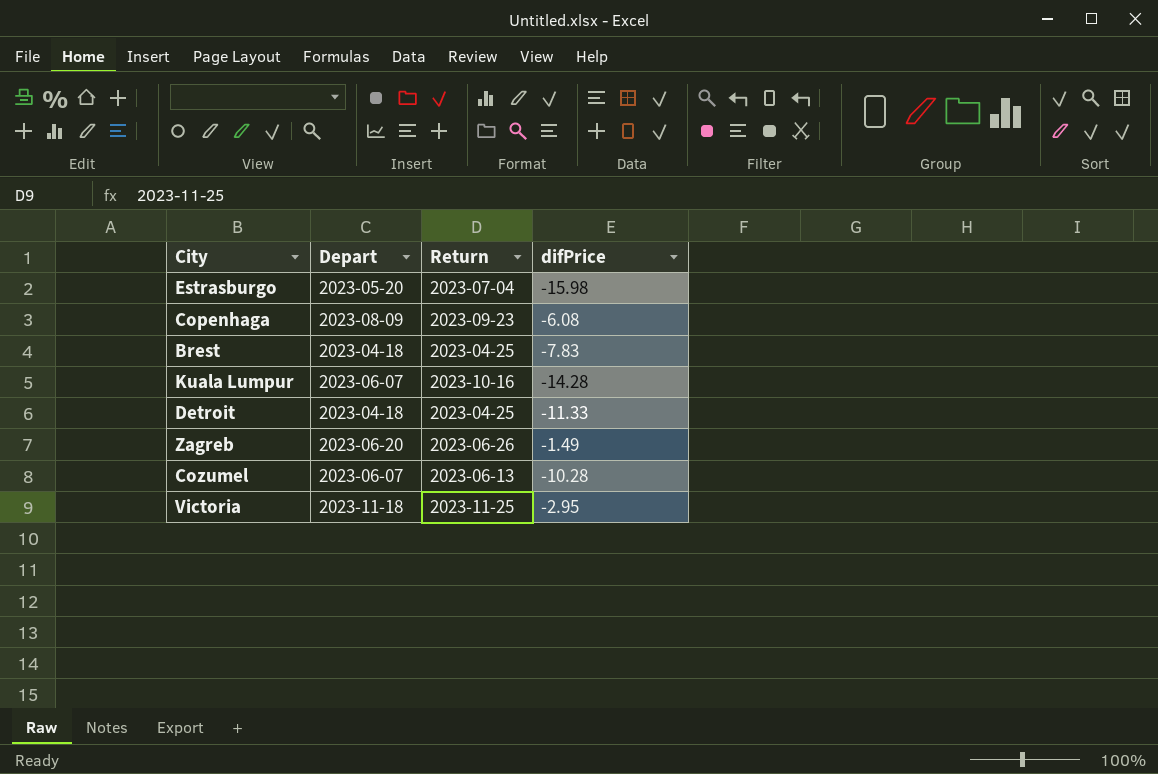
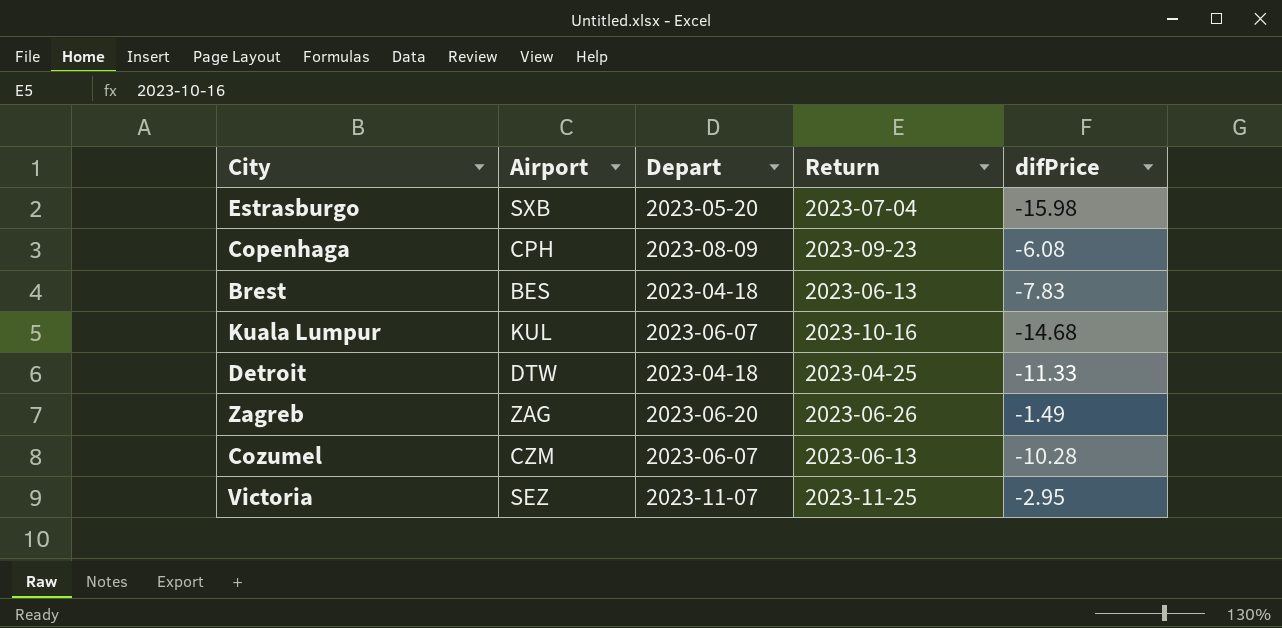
column Airport | position: none -> 2
Brest | Return: 2023-04-25 -> 2023-06-13
Kuala Lumpur | difPrice: -14.28 -> -14.68
Victoria | Depart: 2023-11-18 -> 2023-11-07

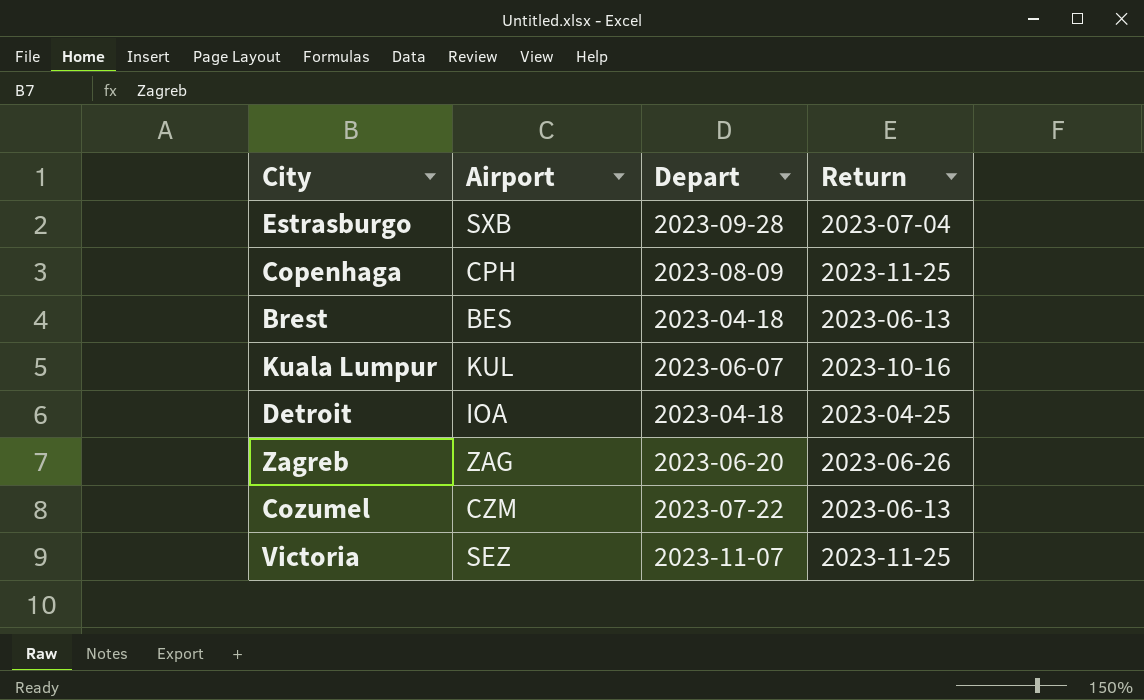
column difPrice | position: 5 -> none
Estrasburgo | Depart: 2023-05-20 -> 2023-09-28
Copenhaga | Return: 2023-09-23 -> 2023-11-25
Detroit | Airport: DTW -> IOA
Cozumel | Depart: 2023-06-07 -> 2023-07-22

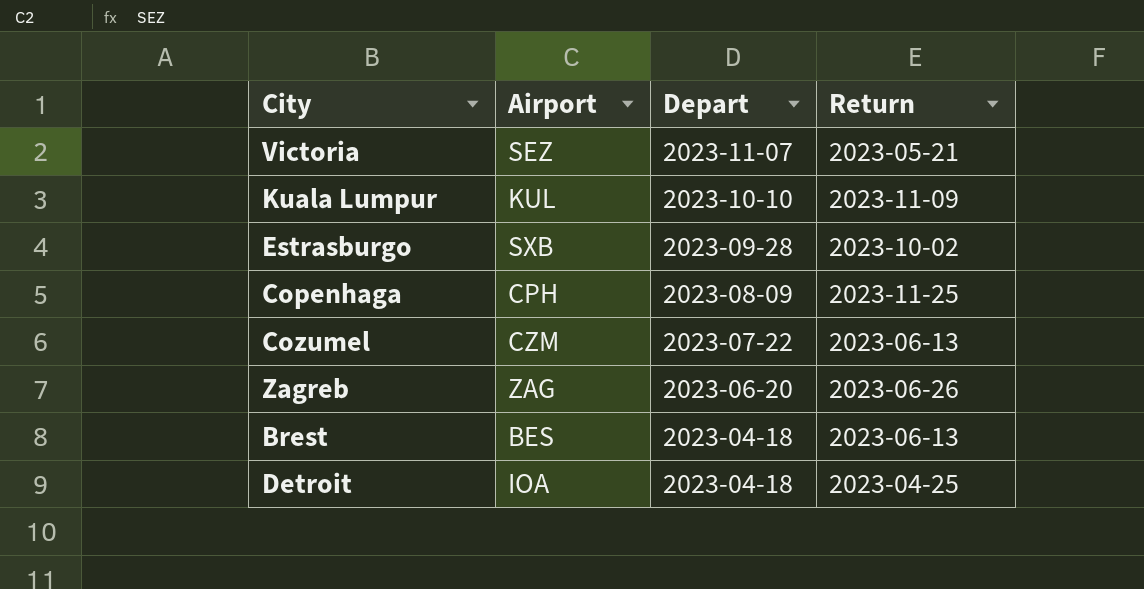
row order: none -> Depart descending
Victoria | Return: 2023-11-25 -> 2023-05-21
Kuala Lumpur | Depart: 2023-06-07 -> 2023-10-10
Kuala Lumpur | Return: 2023-10-16 -> 2023-11-09
Estrasburgo | Return: 2023-07-04 -> 2023-10-02

